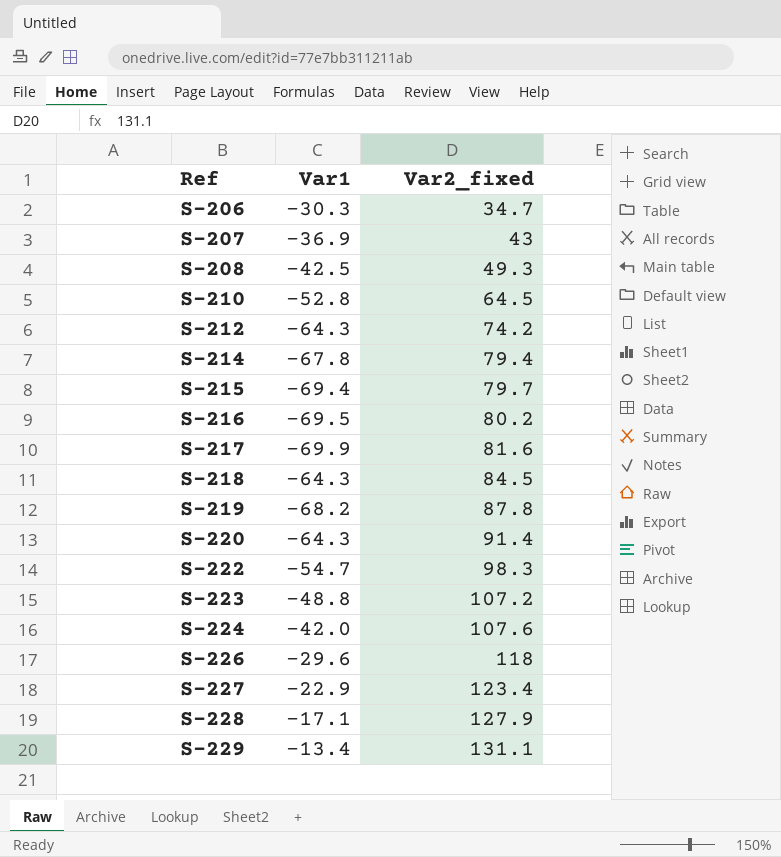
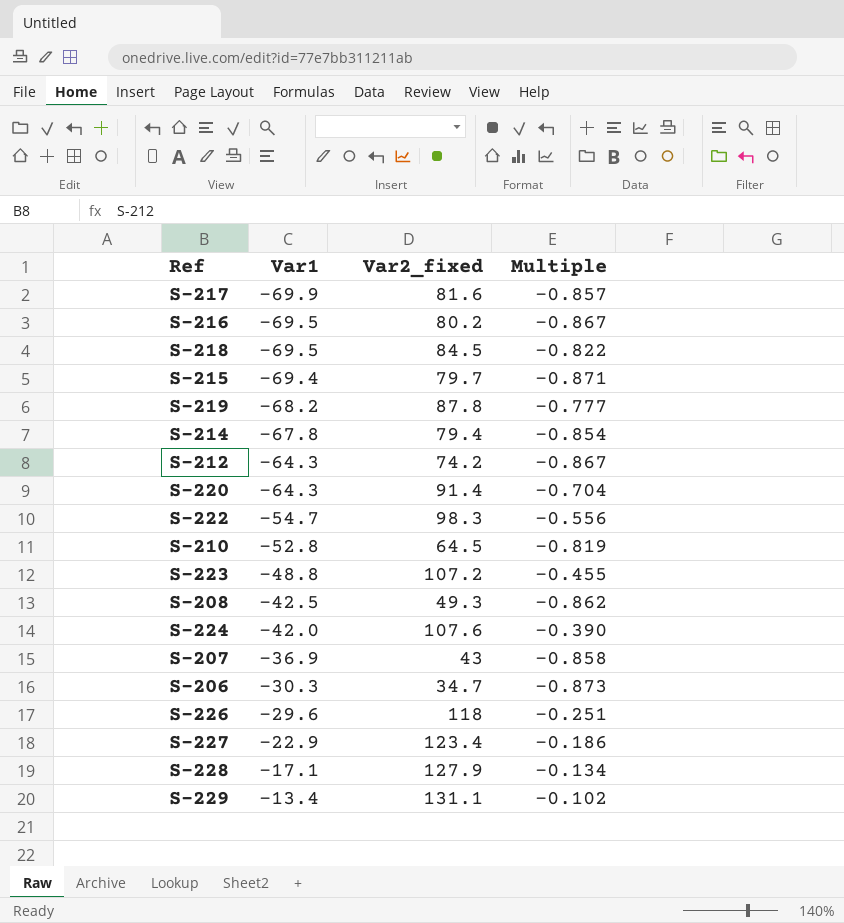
row order: Ref ascending -> Var1 ascending
column Multiple | formula: none -> [Var1] / [Var2_fixed]
S-218 | Var1: -64.3 -> -69.5

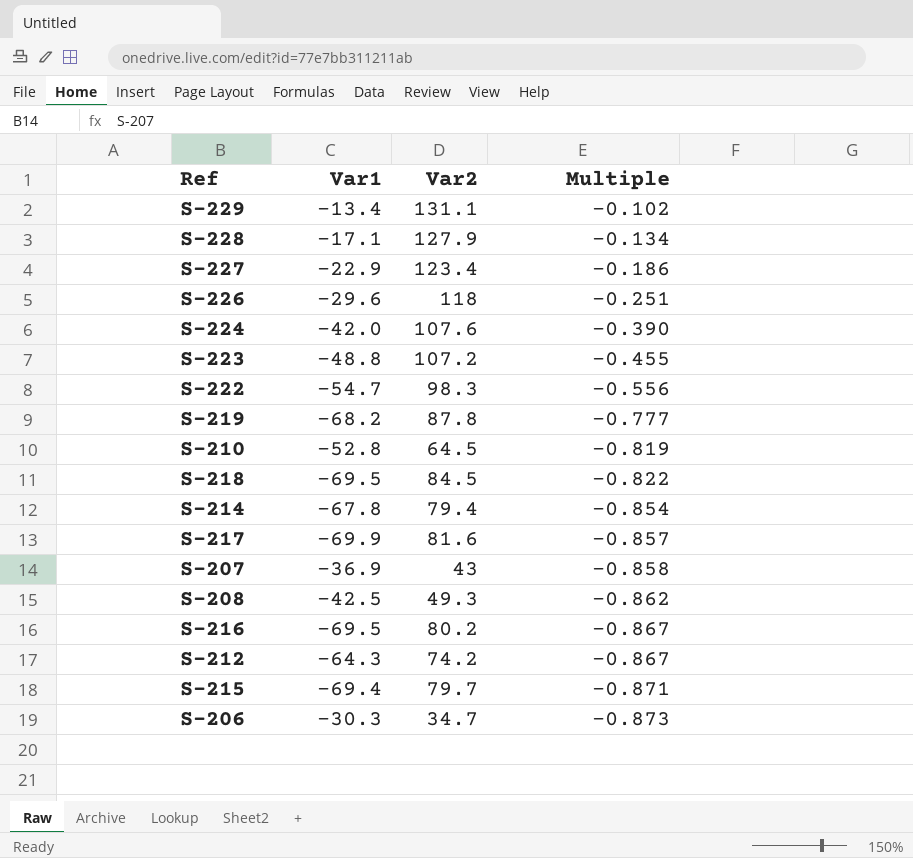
row order: Var1 ascending -> Multiple descending
column name: Var2_fixed -> Var2
row S-220: -64.3 | 91.4 | -0.704 -> none

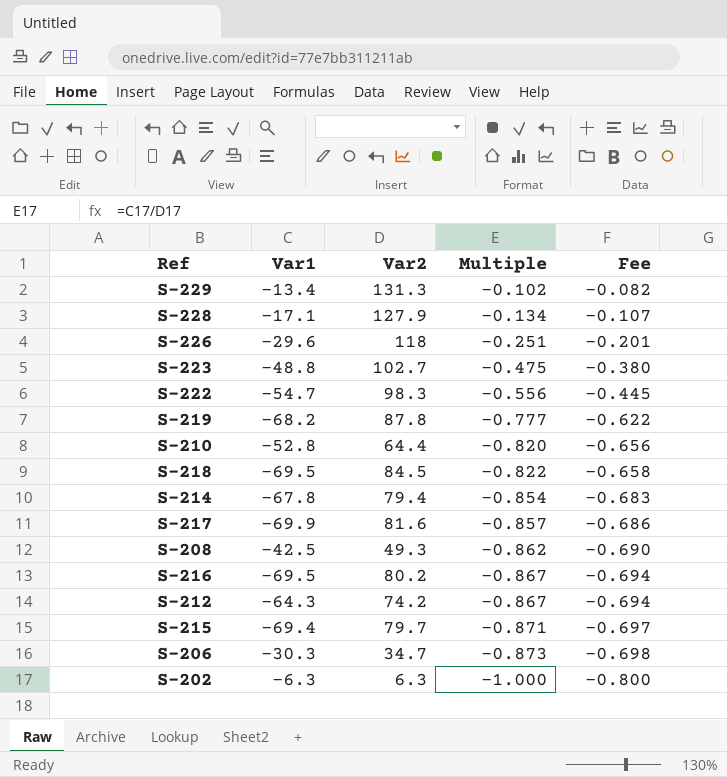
column Fee | formula: none -> [Multiple] * 0.8
row S-227: -22.9 | 123.4 | -0.186 -> none
row S-224: -42.0 | 107.6 | -0.390 -> none
row S-207: -36.9 | 43 | -0.858 -> none
S-229 | Var2: 131.1 -> 131.3
S-223 | Var2: 107.2 -> 102.7
S-223 | Multiple: -0.455 -> -0.475
S-210 | Var2: 64.5 -> 64.4
S-210 | Multiple: -0.819 -> -0.820
row S-202: none -> -6.3 | 6.3 | -1.000 | -0.800

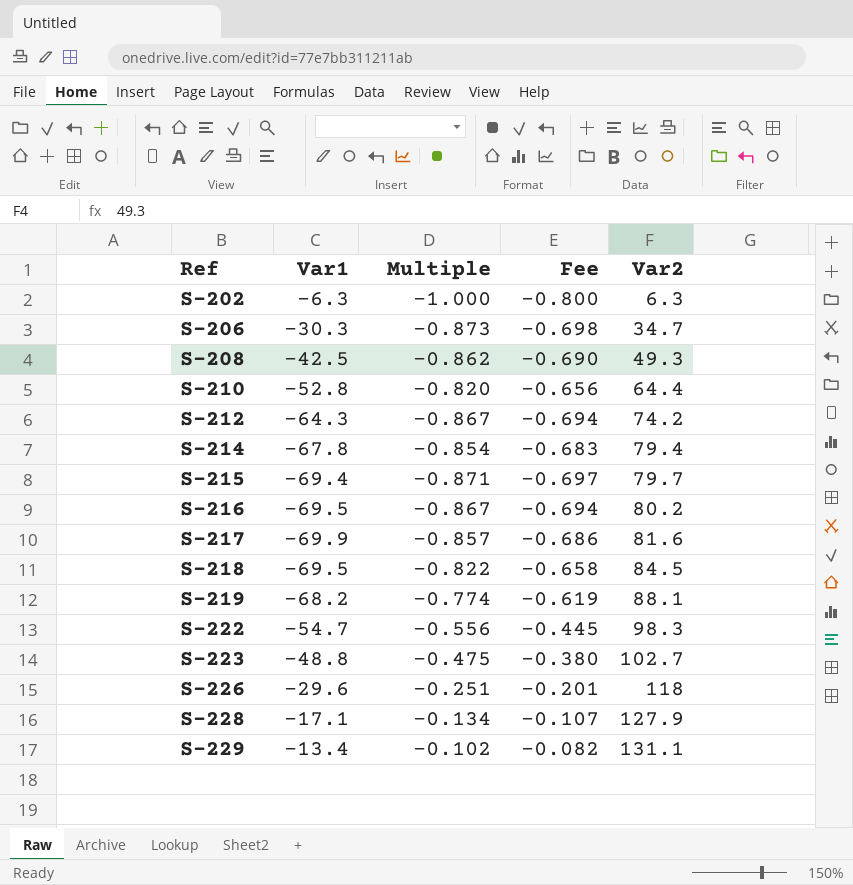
row order: Multiple descending -> Ref ascending
column Var2 | position: 3 -> 5
S-219 | Multiple: -0.777 -> -0.774
S-219 | Fee: -0.622 -> -0.619
S-219 | Var2: 87.8 -> 88.1
S-229 | Var2: 131.3 -> 131.1

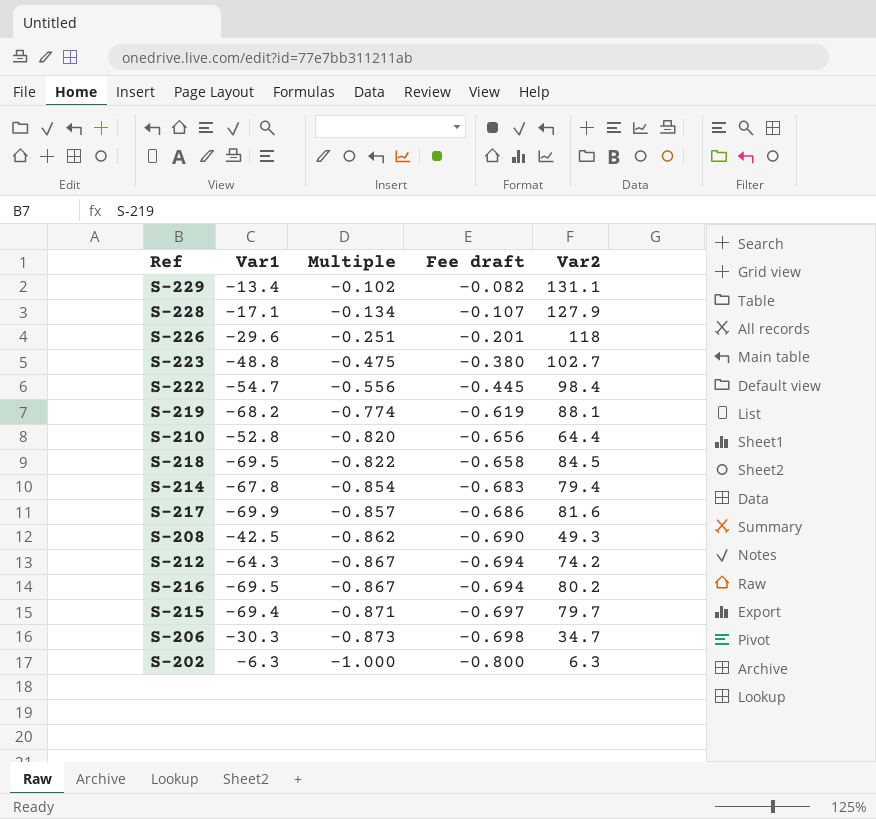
row order: Ref ascending -> Multiple descending
column name: Fee -> Fee draft
S-222 | Var2: 98.3 -> 98.4

